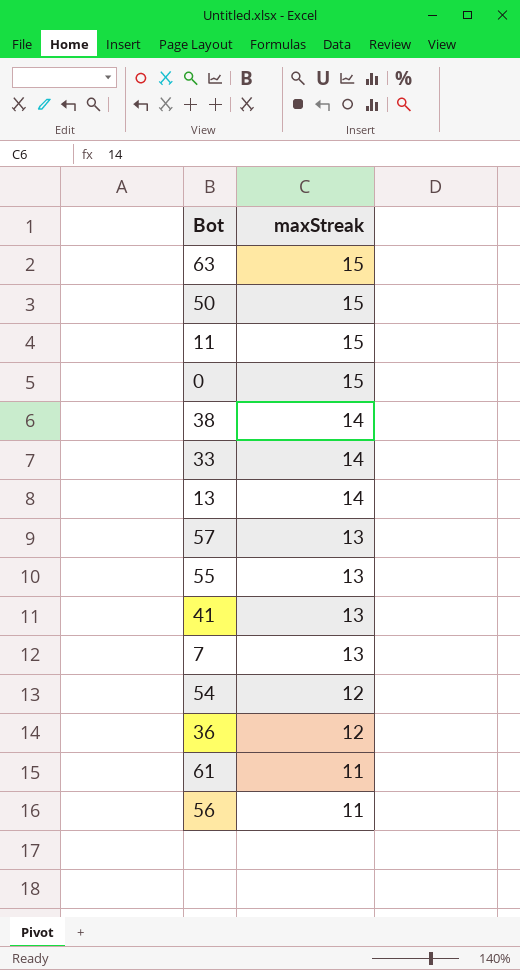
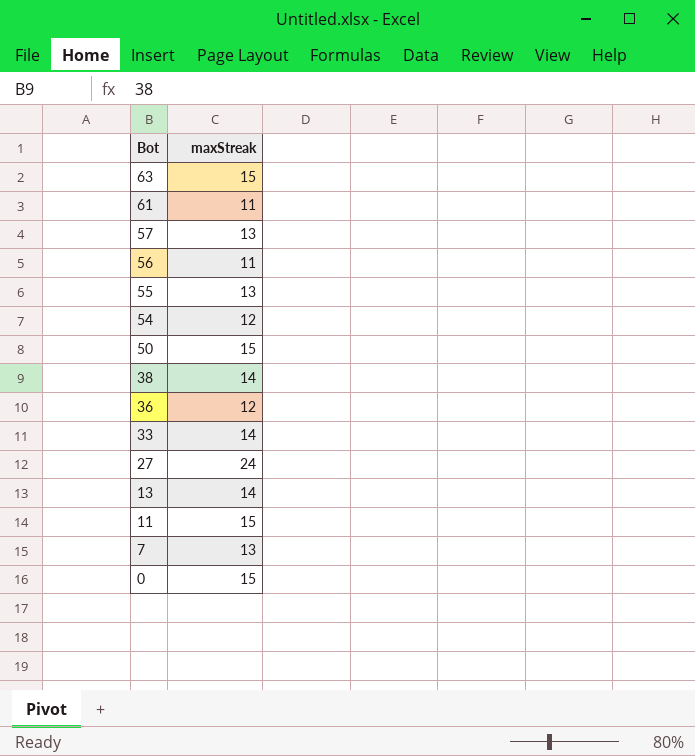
row order: maxStreak descending -> Bot descending
row 41: 13 -> none
row 27: none -> 24

